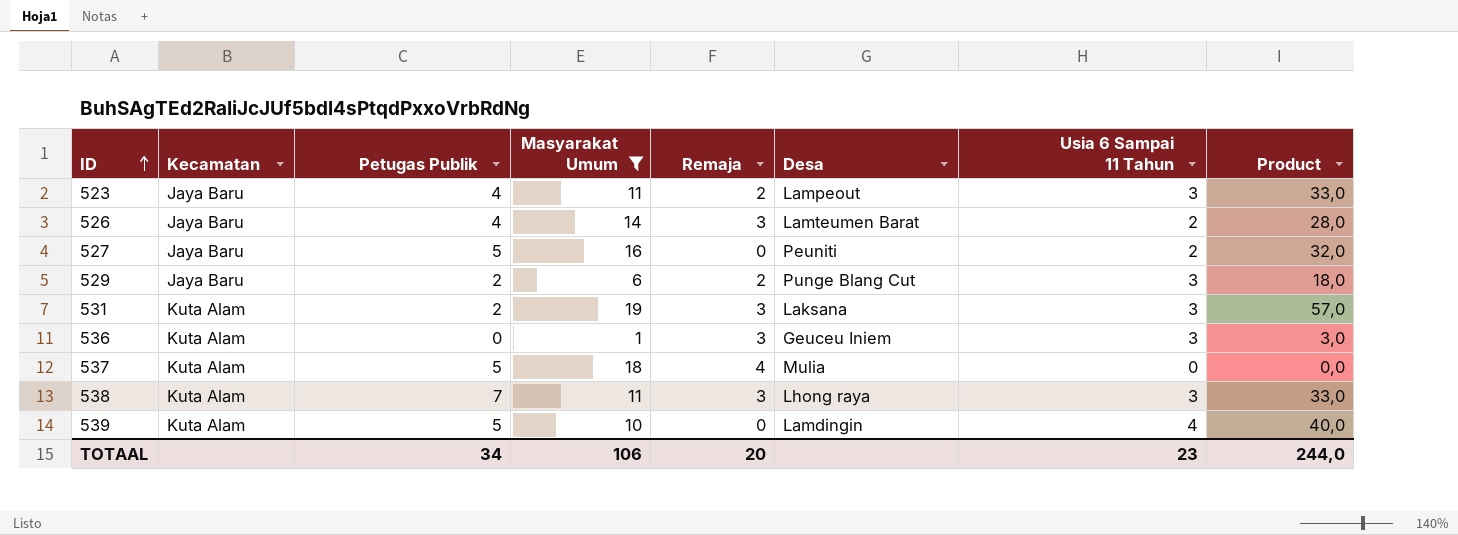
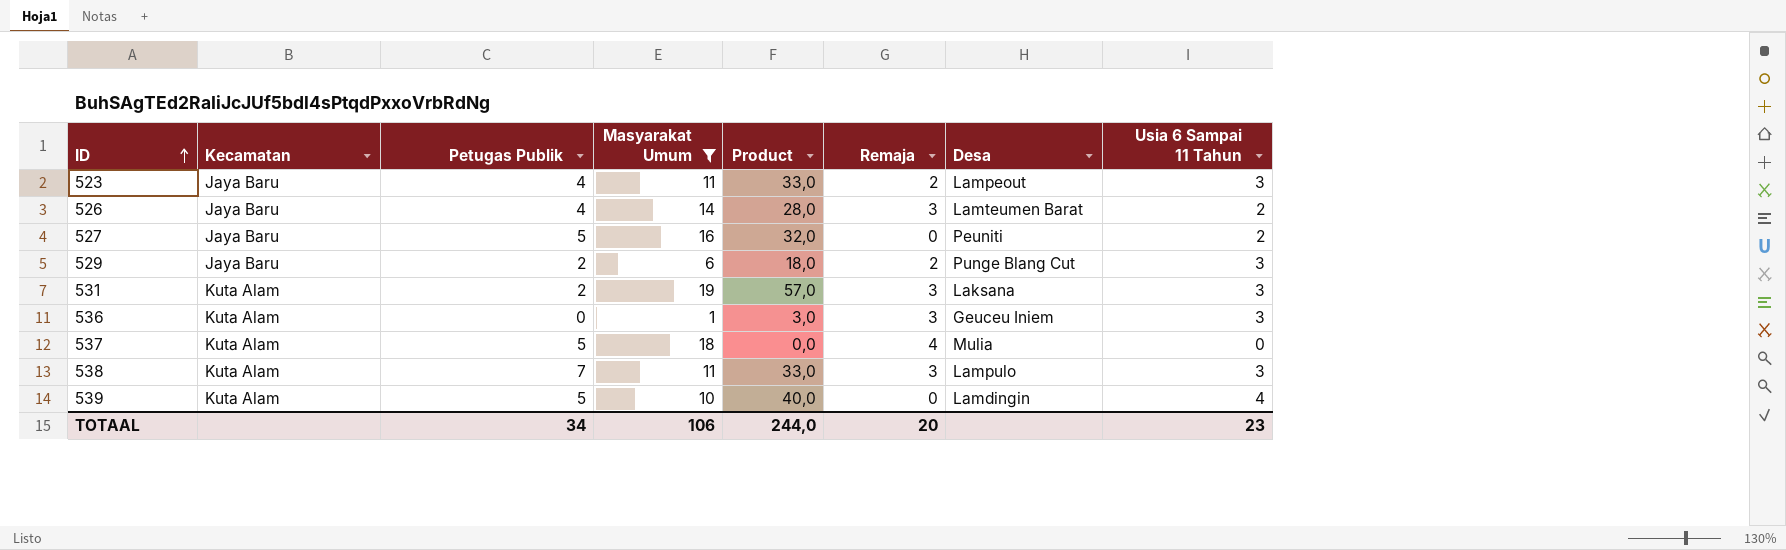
column Product | position: 8 -> 5
538 | Desa: Lhong raya -> Lampulo

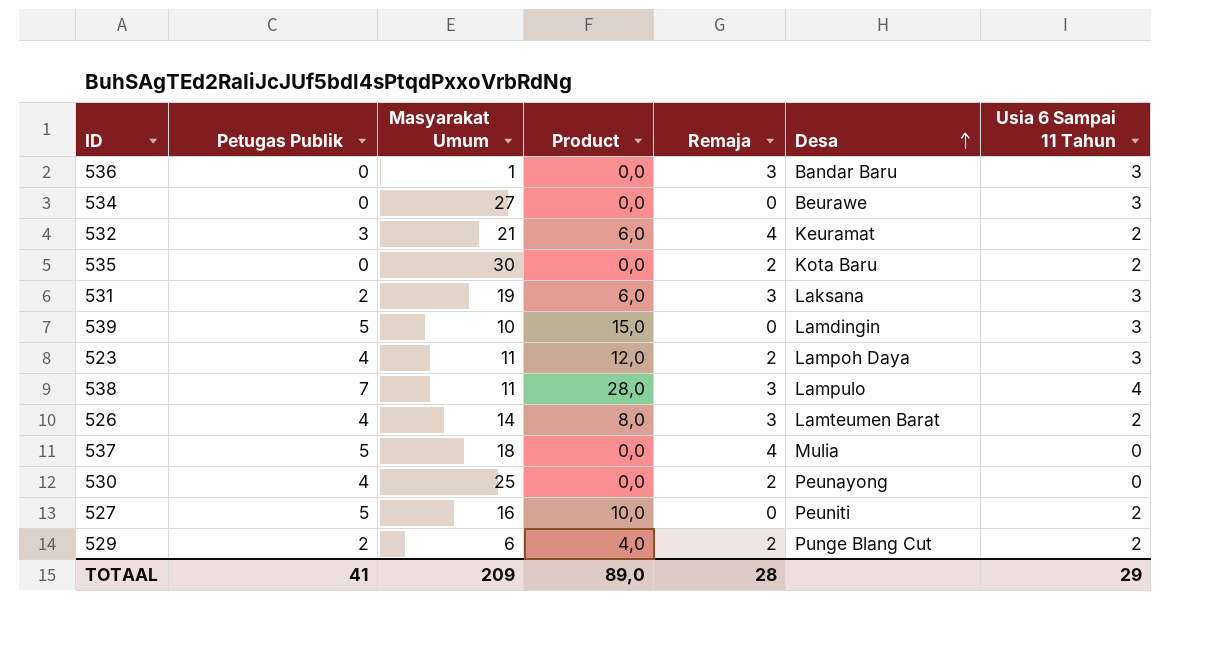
filter: Masyarakat Umum <= 19 -> none
row order: ID ascending -> Desa ascending
column Kecamatan | position: 2 -> none
column Product | formula: [Masyarakat Umum] * [Usia 6 Sampai 11 Tahun] -> [Petugas Publik] * [Usia 6 Sampai 11 Tahun]
536 | Desa: Geuceu Iniem -> Bandar Baru
539 | Usia 6 Sampai 11 Tahun: 4 -> 3
523 | Desa: Lampeout -> Lampoh Daya
538 | Usia 6 Sampai 11 Tahun: 3 -> 4
529 | Usia 6 Sampai 11 Tahun: 3 -> 2
TOTAAL | Petugas Publik: 34 -> 41
TOTAAL | Masyarakat Umum: 106 -> 209
TOTAAL | Product: 244,0 -> 89,0
TOTAAL | Remaja: 20 -> 28
TOTAAL | Usia 6 Sampai 11 Tahun: 23 -> 29

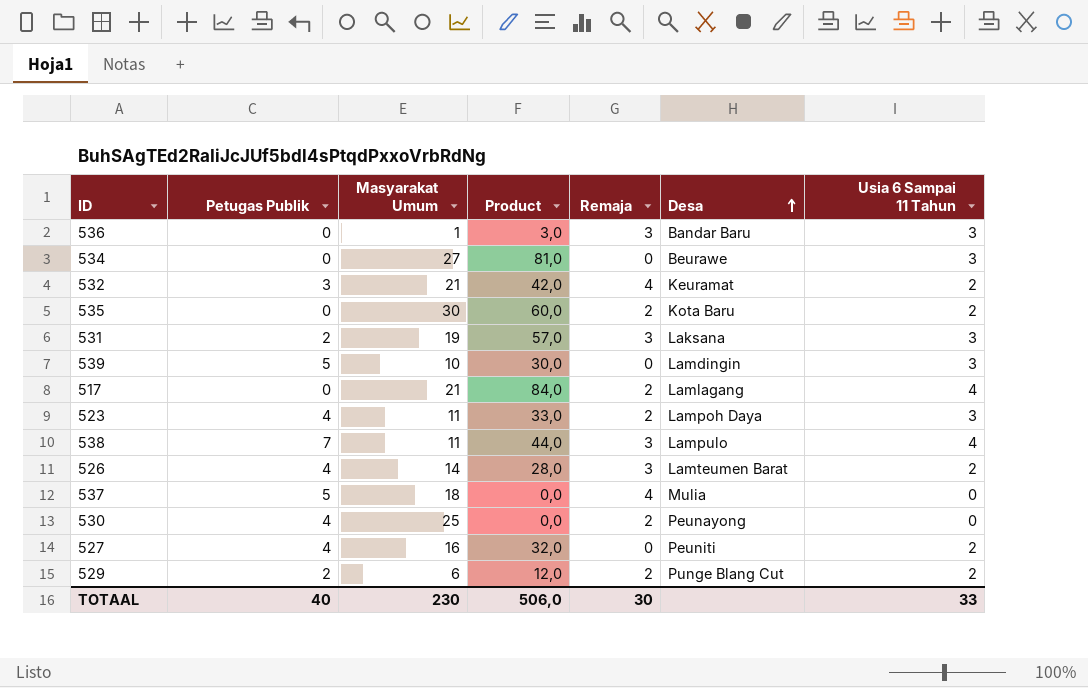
column Product | formula: [Petugas Publik] * [Usia 6 Sampai 11 Tahun] -> [Masyarakat Umum] * [Usia 6 Sampai 11 Tahun]
row 517: none -> 0 | 21 | 84,0 | 2 | Lamlagang | 4
527 | Petugas Publik: 5 -> 4
TOTAAL | Petugas Publik: 41 -> 40
TOTAAL | Masyarakat Umum: 209 -> 230
TOTAAL | Product: 89,0 -> 506,0
TOTAAL | Remaja: 28 -> 30
TOTAAL | Usia 6 Sampai 11 Tahun: 29 -> 33

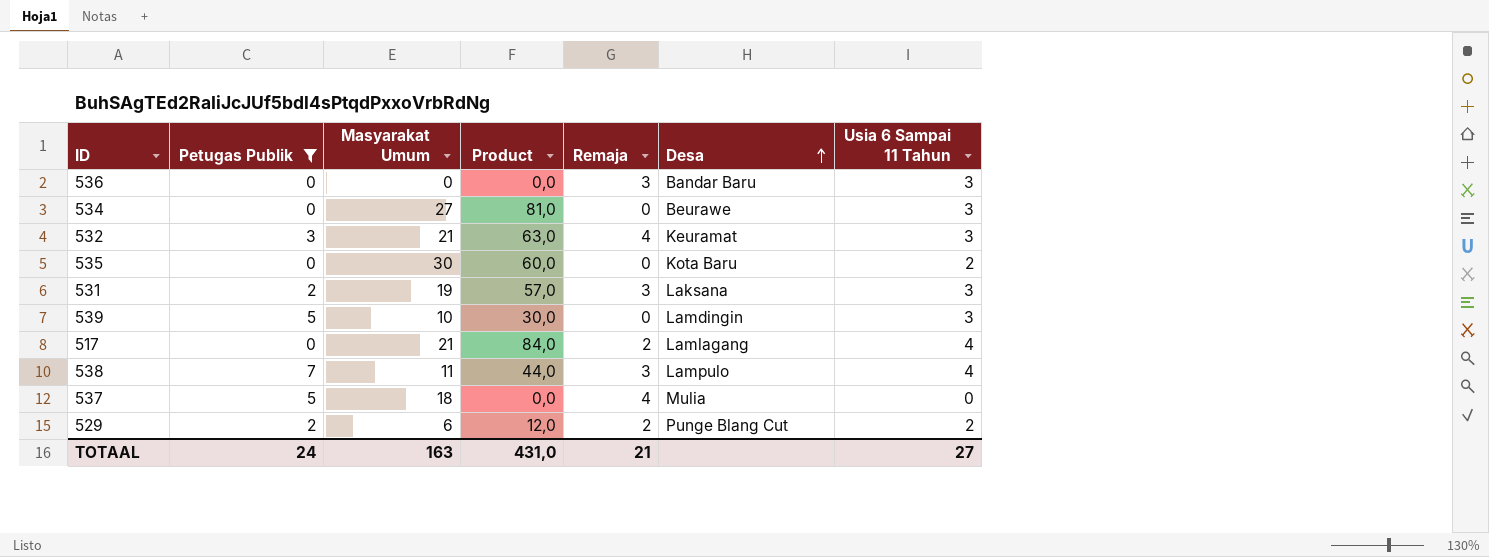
filter: none -> Petugas Publik != 4
536 | Masyarakat Umum: 1 -> 0
536 | Product: 3,0 -> 0,0
532 | Product: 42,0 -> 63,0
532 | Usia 6 Sampai 11 Tahun: 2 -> 3
535 | Remaja: 2 -> 0
TOTAAL | Petugas Publik: 40 -> 24
TOTAAL | Masyarakat Umum: 230 -> 163
TOTAAL | Product: 506,0 -> 431,0
TOTAAL | Remaja: 30 -> 21
TOTAAL | Usia 6 Sampai 11 Tahun: 33 -> 27

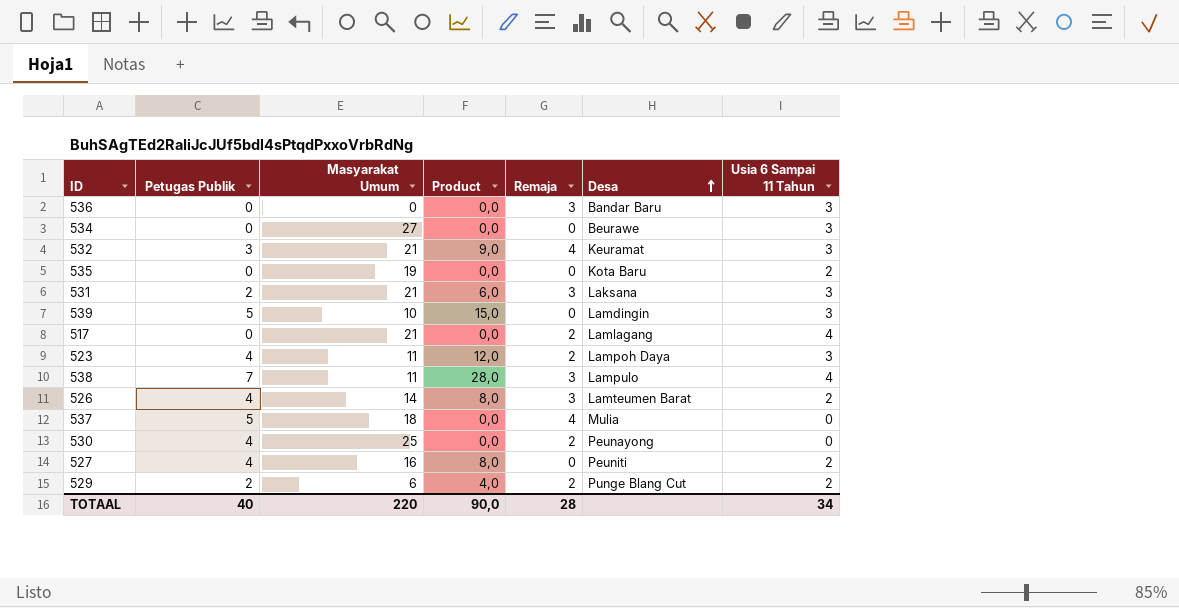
filter: Petugas Publik != 4 -> none
column Product | formula: [Masyarakat Umum] * [Usia 6 Sampai 11 Tahun] -> [Petugas Publik] * [Usia 6 Sampai 11 Tahun]
535 | Masyarakat Umum: 30 -> 19
531 | Masyarakat Umum: 19 -> 21
TOTAAL | Petugas Publik: 24 -> 40
TOTAAL | Masyarakat Umum: 163 -> 220
TOTAAL | Product: 431,0 -> 90,0
TOTAAL | Remaja: 21 -> 28
TOTAAL | Usia 6 Sampai 11 Tahun: 27 -> 34

